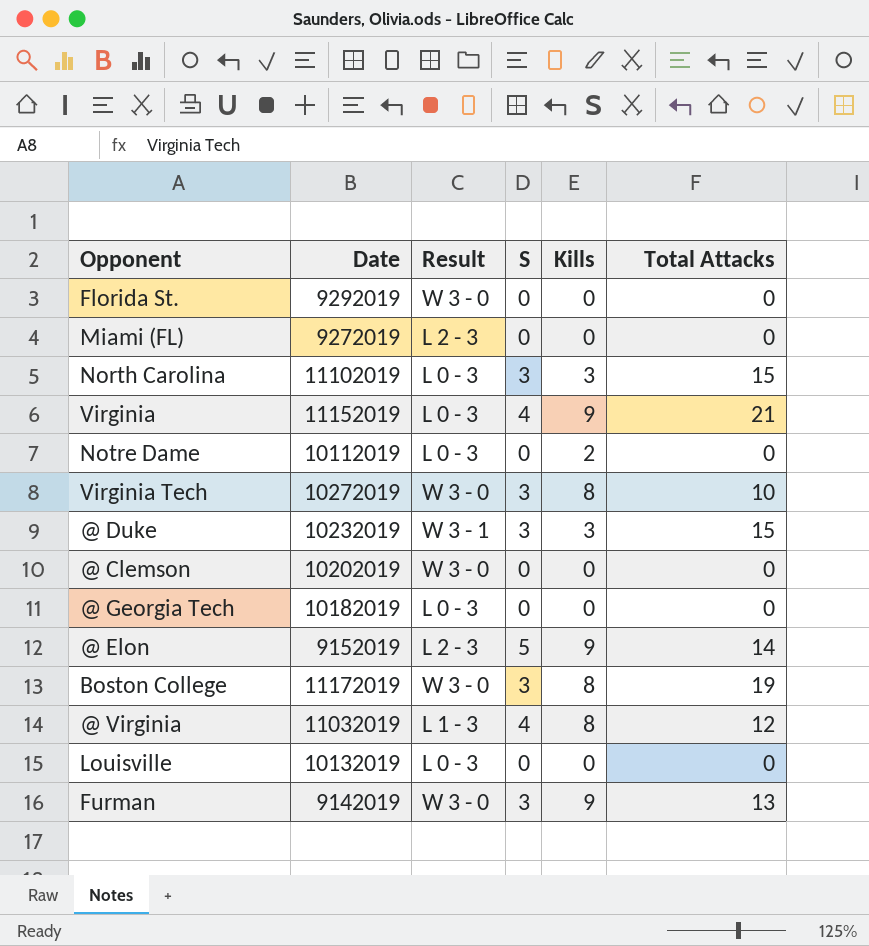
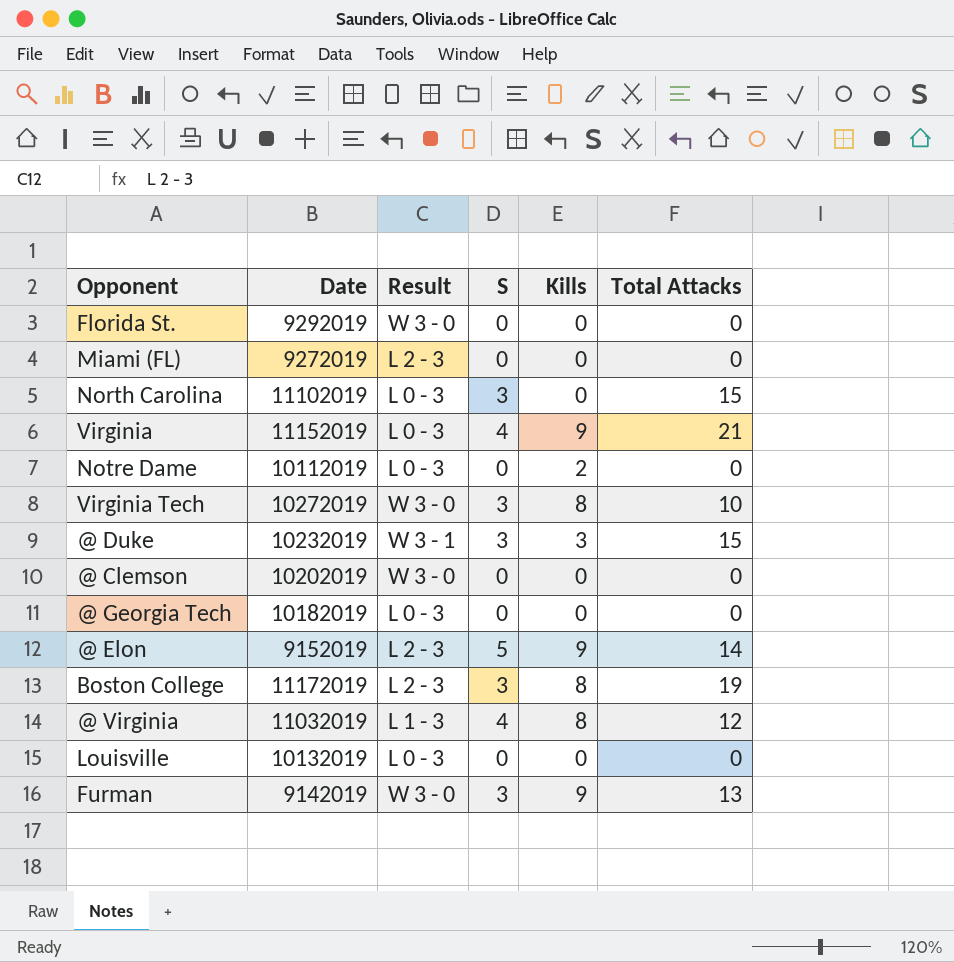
North Carolina | Kills: 3 -> 0
Boston College | Result: W 3 - 0 -> L 2 - 3

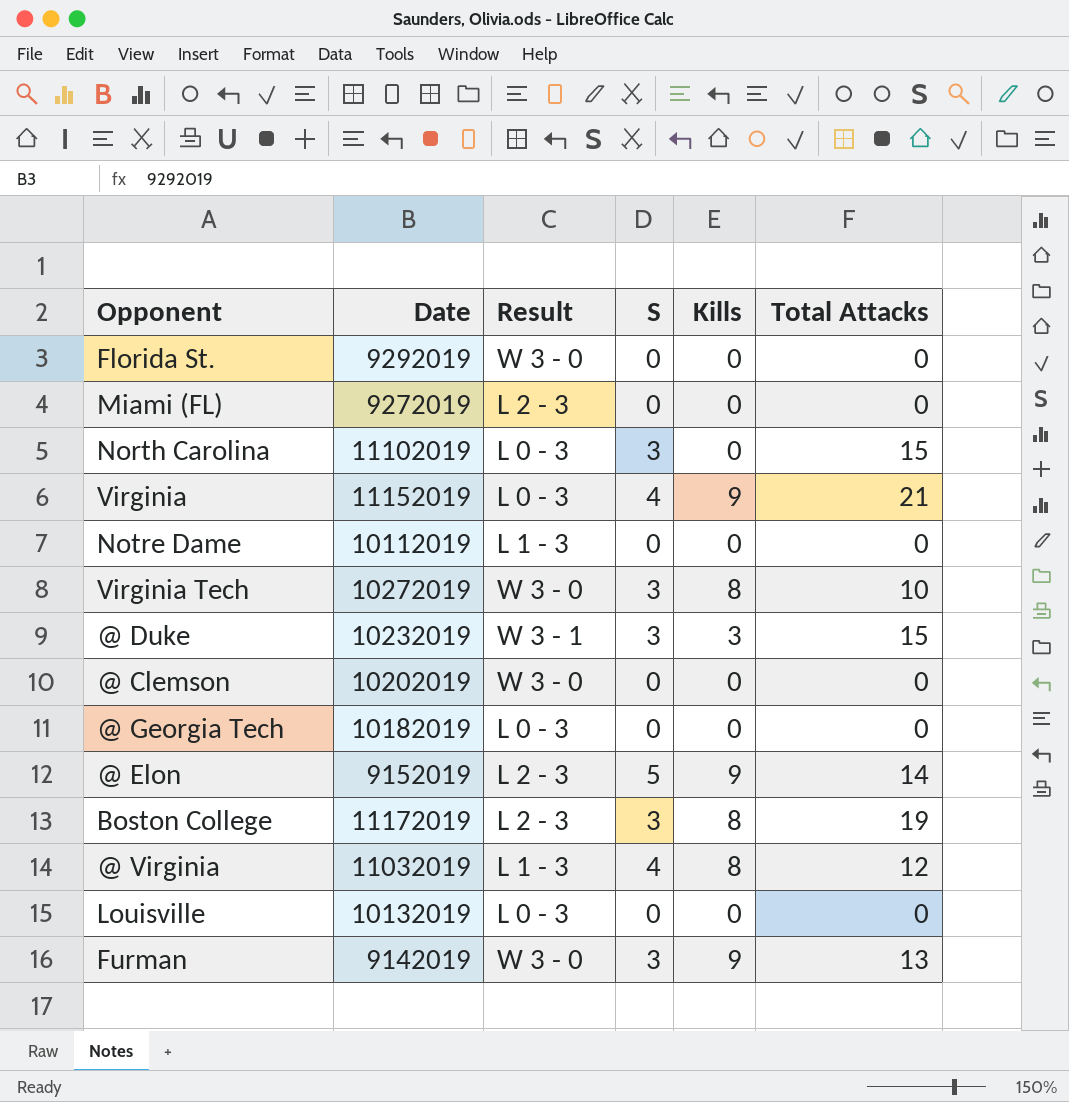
Notre Dame | Result: L 0 - 3 -> L 1 - 3
Notre Dame | Kills: 2 -> 0

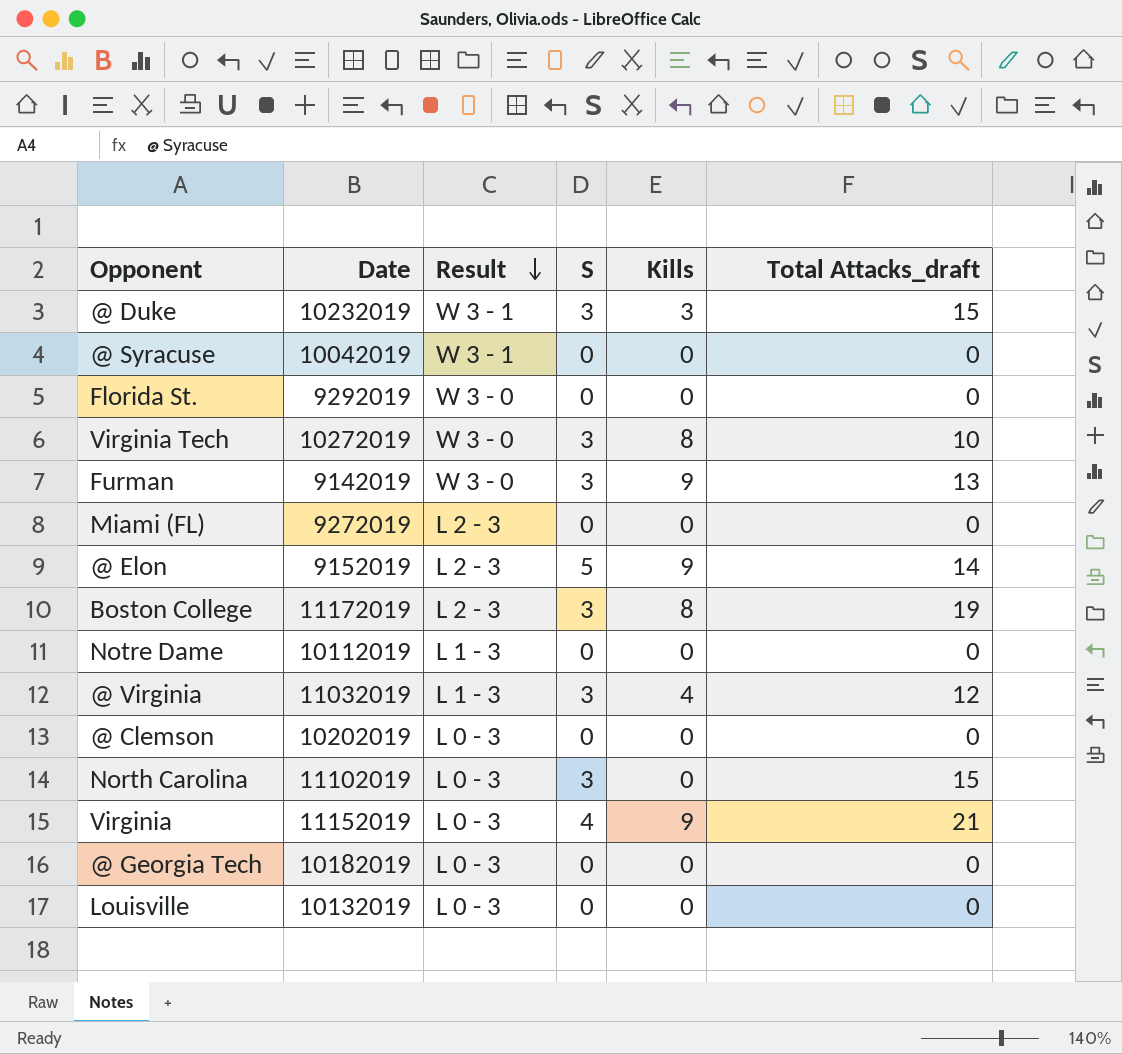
row order: none -> Result descending
column name: Total Attacks -> Total Attacks_draft
row @ Syracuse: none -> 10042019 | W 3 - 1 | 0 | 0 | 0
@ Virginia | S: 4 -> 3
@ Virginia | Kills: 8 -> 4
@ Clemson | Result: W 3 - 0 -> L 0 - 3

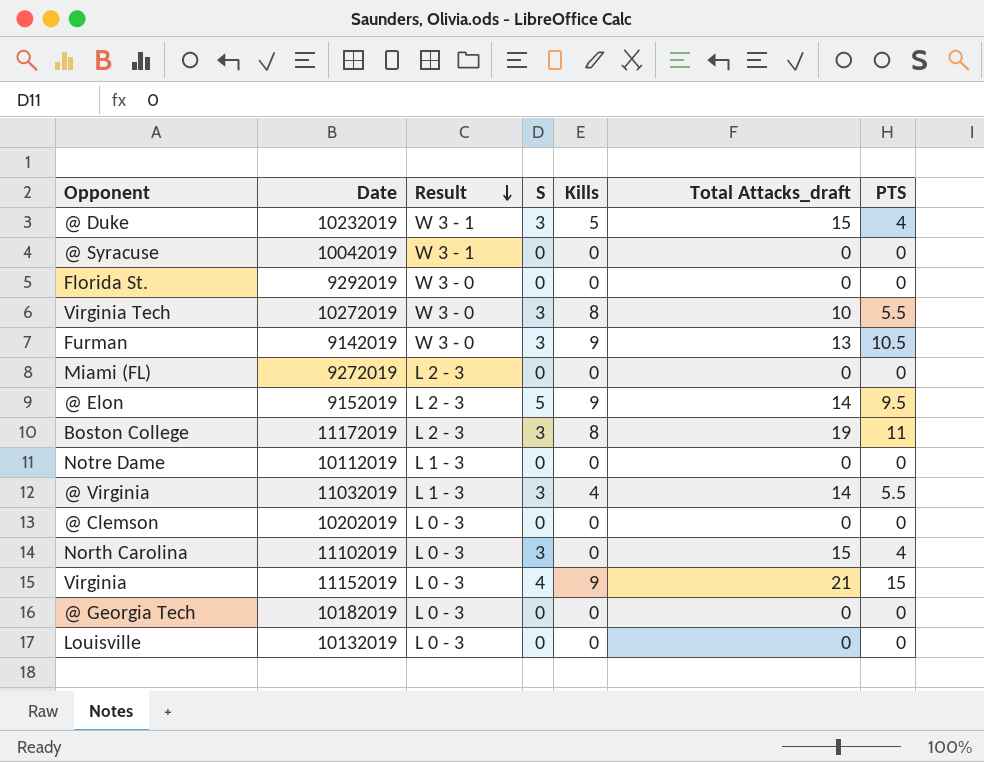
column PTS | position: none -> 7
@ Duke | Kills: 3 -> 5
@ Virginia | Total Attacks_draft: 12 -> 14

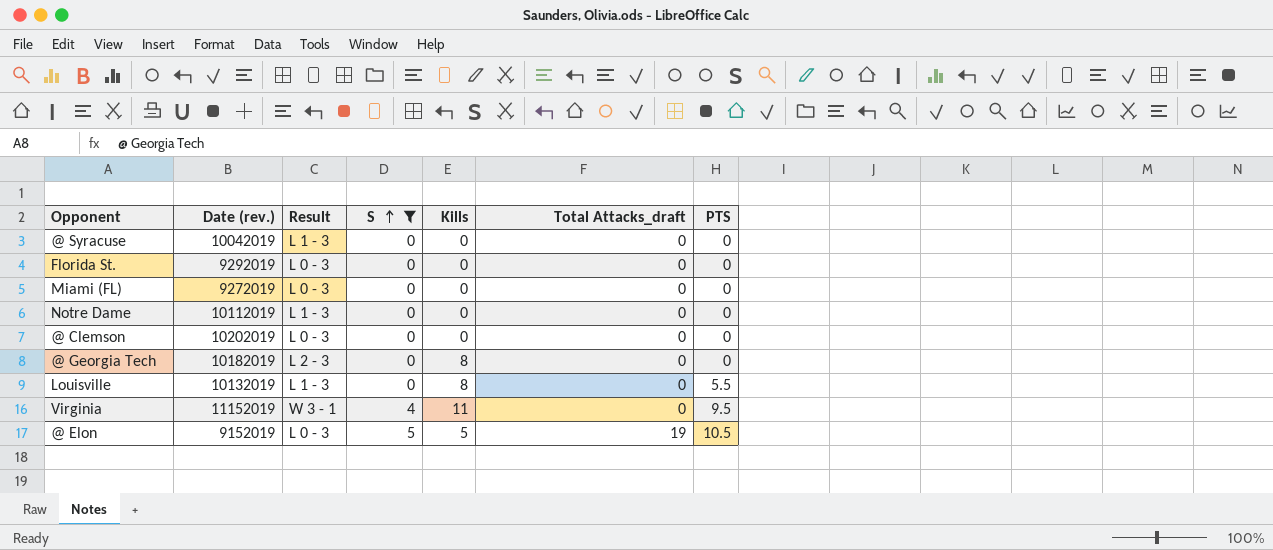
filter: none -> S != 3
row order: Result descending -> S ascending
column name: Date -> Date (rev.)
@ Syracuse | Result: W 3 - 1 -> L 1 - 3
Florida St. | Result: W 3 - 0 -> L 0 - 3
Miami (FL) | Result: L 2 - 3 -> L 0 - 3
@ Georgia Tech | Result: L 0 - 3 -> L 2 - 3
@ Georgia Tech | Kills: 0 -> 8
Louisville | Result: L 0 - 3 -> L 1 - 3
Louisville | Kills: 0 -> 8
Louisville | PTS: 0 -> 5.5
Virginia | Result: L 0 - 3 -> W 3 - 1
Virginia | Kills: 9 -> 11
Virginia | Total Attacks_draft: 21 -> 0
Virginia | PTS: 15 -> 9.5
@ Elon | Result: L 2 - 3 -> L 0 - 3
@ Elon | Kills: 9 -> 5
@ Elon | Total Attacks_draft: 14 -> 19
@ Elon | PTS: 9.5 -> 10.5

